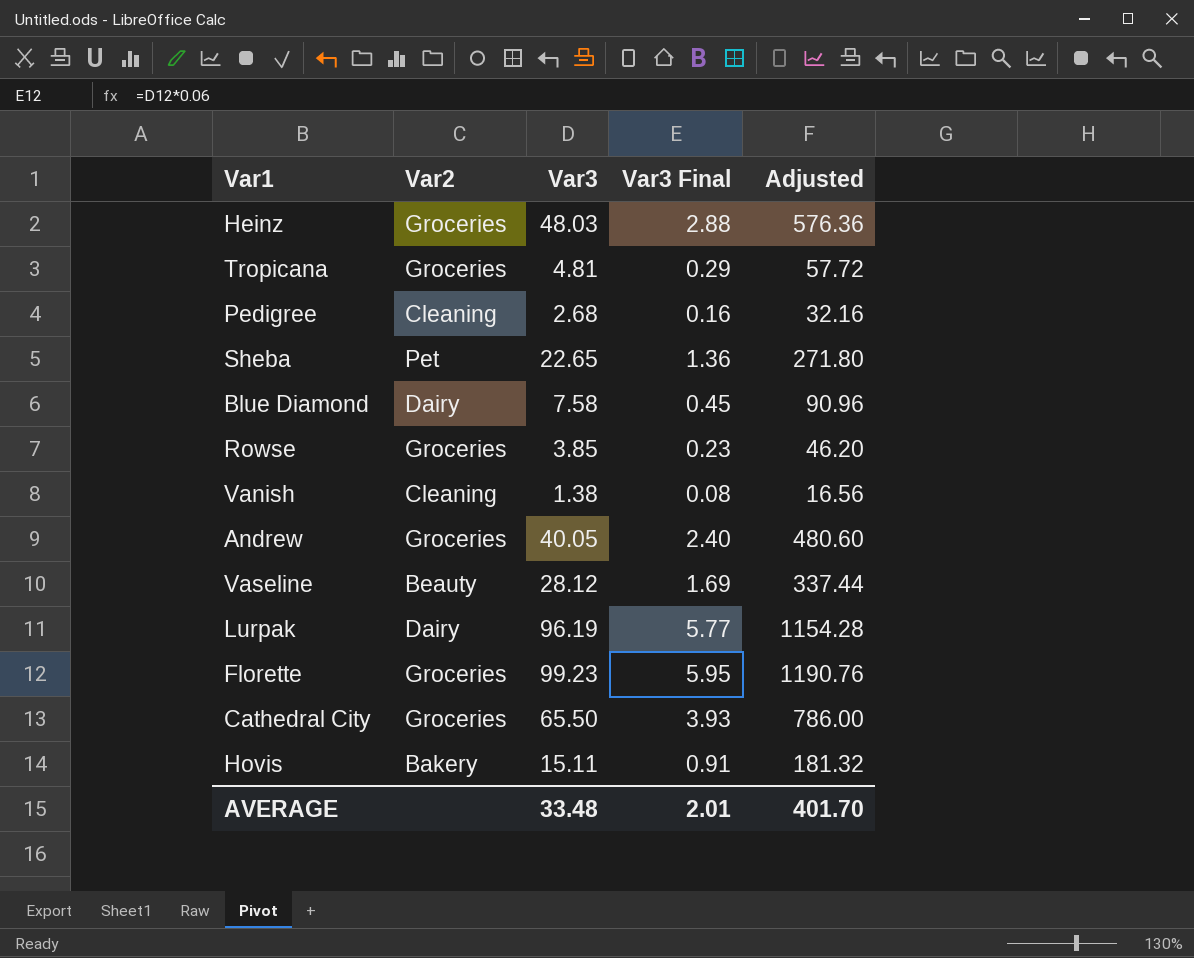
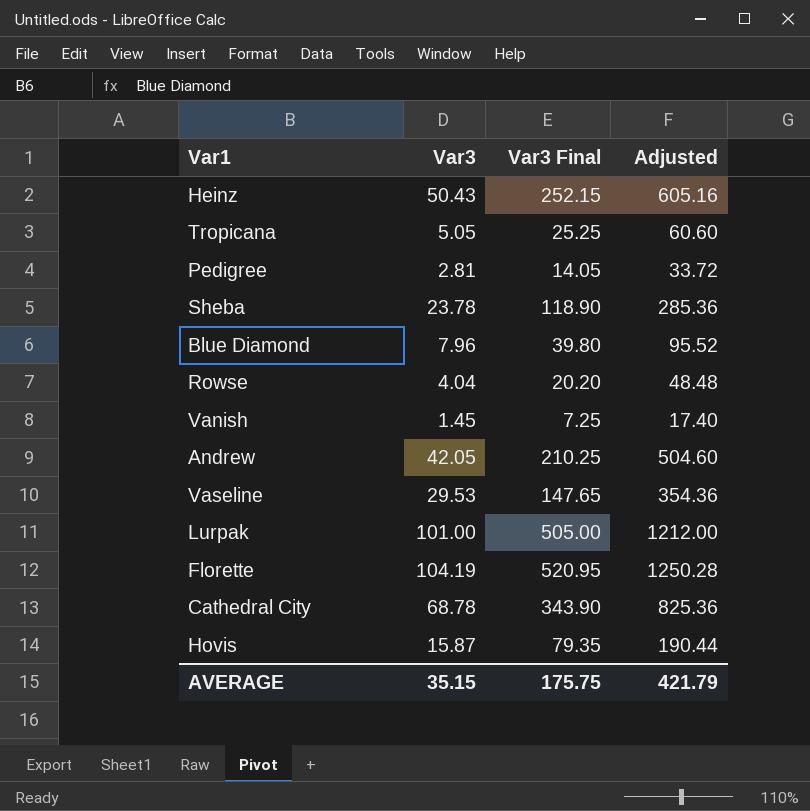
column Var2 | position: 2 -> none
column Var3 Final | formula: [Var3] * 0.06 -> [Var3] * 5
Heinz | Var3: 48.03 -> 50.43
Heinz | Adjusted: 576.36 -> 605.16
Tropicana | Var3: 4.81 -> 5.05
Tropicana | Adjusted: 57.72 -> 60.60
Pedigree | Var3: 2.68 -> 2.81
Pedigree | Adjusted: 32.16 -> 33.72
Sheba | Var3: 22.65 -> 23.78
Sheba | Adjusted: 271.80 -> 285.36
Blue Diamond | Var3: 7.58 -> 7.96
Blue Diamond | Adjusted: 90.96 -> 95.52
Rowse | Var3: 3.85 -> 4.04
Rowse | Adjusted: 46.20 -> 48.48
Vanish | Var3: 1.38 -> 1.45
Vanish | Adjusted: 16.56 -> 17.40
Andrew | Var3: 40.05 -> 42.05
Andrew | Adjusted: 480.60 -> 504.60
Vaseline | Var3: 28.12 -> 29.53
Vaseline | Adjusted: 337.44 -> 354.36
Lurpak | Var3: 96.19 -> 101.00
Lurpak | Adjusted: 1154.28 -> 1212.00
Florette | Var3: 99.23 -> 104.19
Florette | Adjusted: 1190.76 -> 1250.28
Cathedral City | Var3: 65.50 -> 68.78
Cathedral City | Adjusted: 786.00 -> 825.36
Hovis | Var3: 15.11 -> 15.87
Hovis | Adjusted: 181.32 -> 190.44
AVERAGE | Var3: 33.48 -> 35.15
AVERAGE | Var3 Final: 2.01 -> 175.75
AVERAGE | Adjusted: 401.70 -> 421.79

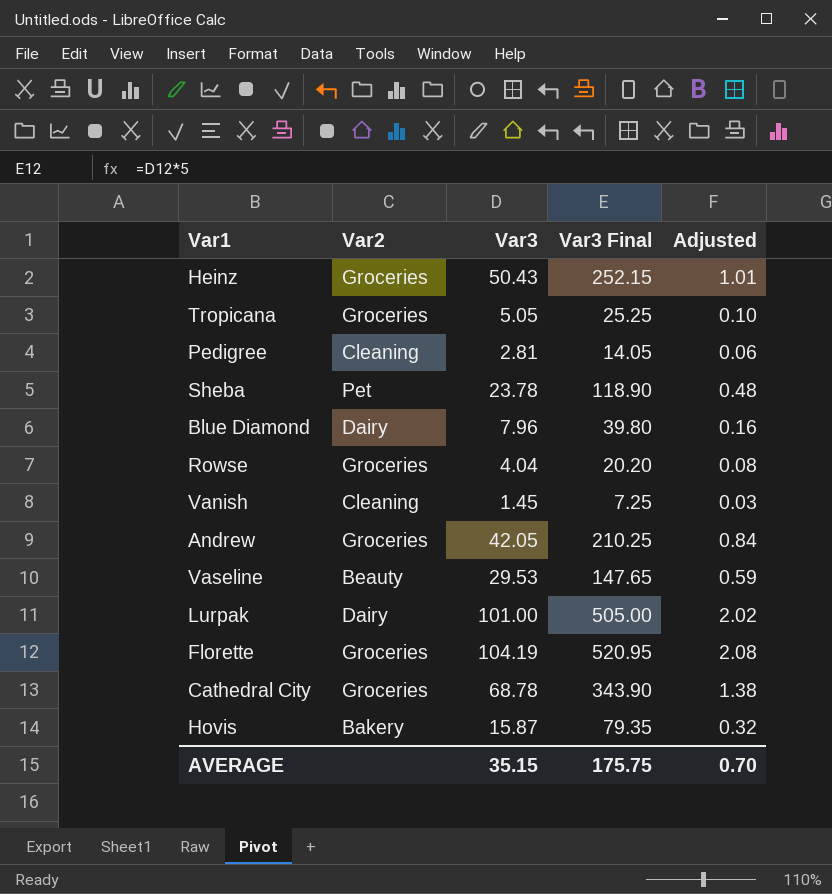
column Var2 | position: none -> 2
column Adjusted | formula: [Var3] * 12 -> [Var3] * 0.02
AVERAGE | Adjusted: 421.79 -> 0.70

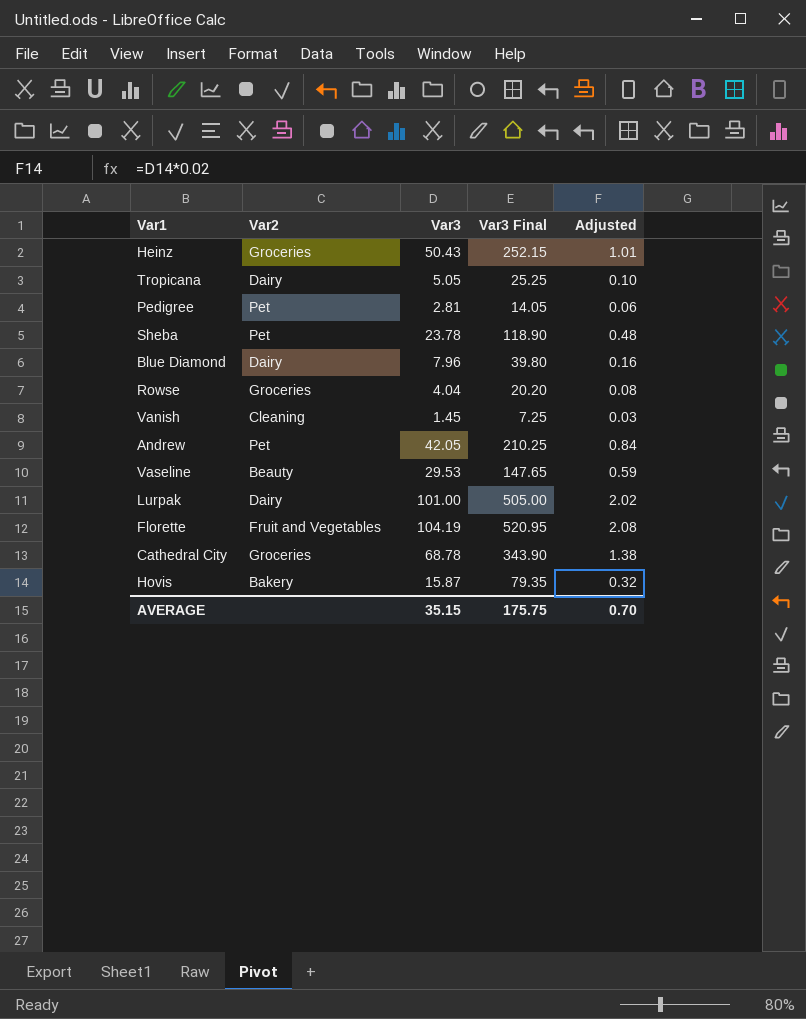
Tropicana | Var2: Groceries -> Dairy
Pedigree | Var2: Cleaning -> Pet
Andrew | Var2: Groceries -> Pet
Florette | Var2: Groceries -> Fruit and Vegetables

